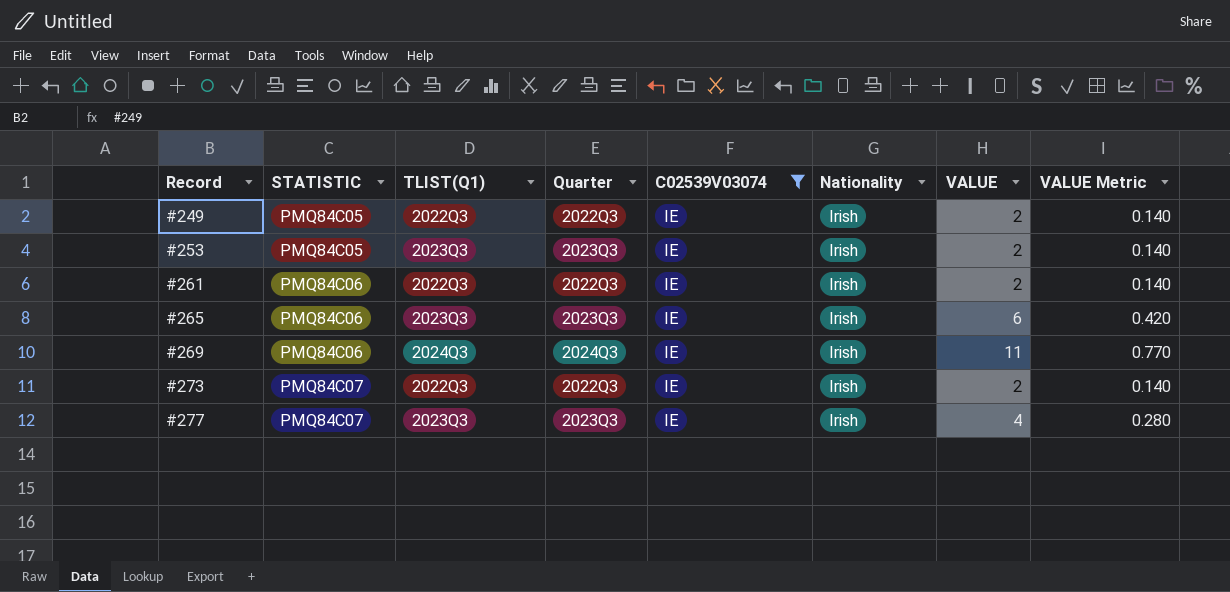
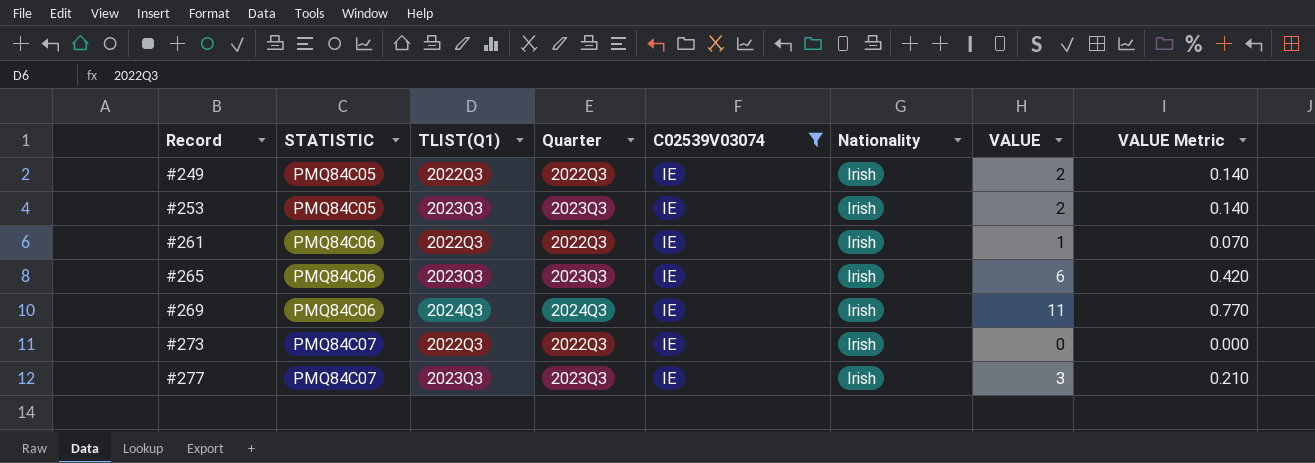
#261 | VALUE: 2 -> 1
#261 | VALUE Metric: 0.140 -> 0.070
#273 | VALUE: 2 -> 0
#273 | VALUE Metric: 0.140 -> 0.000
#277 | VALUE: 4 -> 3
#277 | VALUE Metric: 0.280 -> 0.210

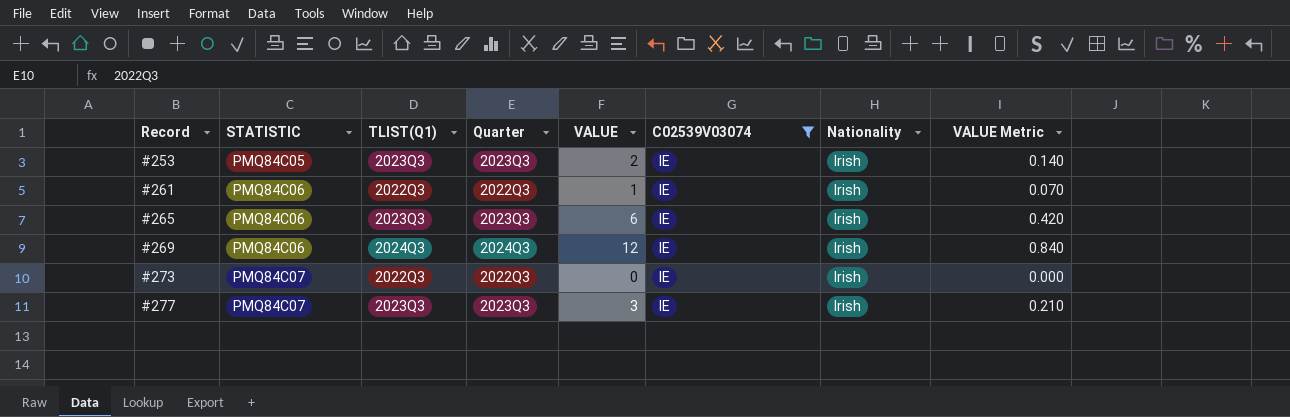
column VALUE | position: 7 -> 5
row #249: PMQ84C05 | 2022Q3 | 2022Q3 | IE | Irish | 2 | 0.140 -> none
#269 | VALUE: 11 -> 12
#269 | VALUE Metric: 0.770 -> 0.840

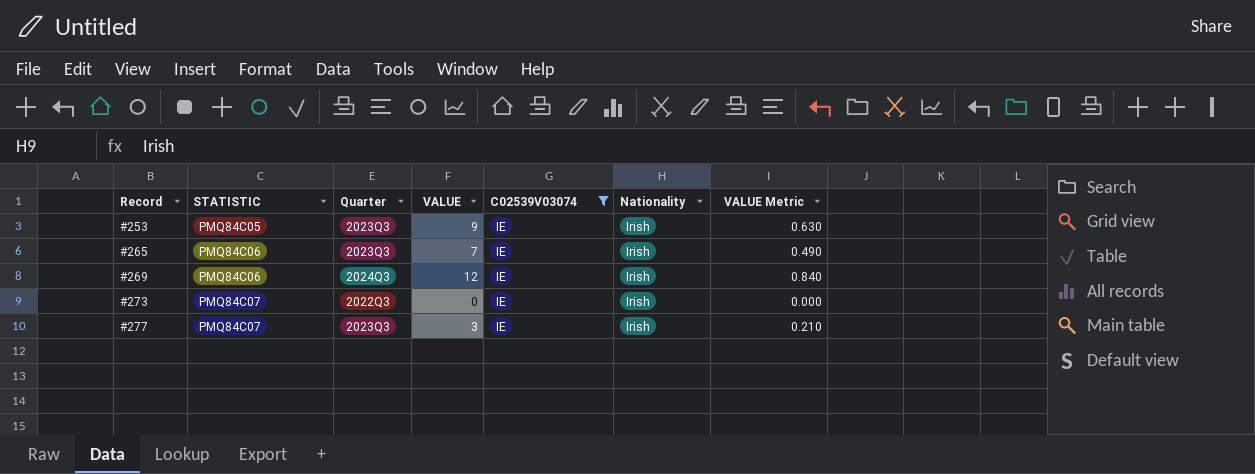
column TLIST(Q1) | position: 3 -> none
row #261: PMQ84C06 | 2022Q3 | 2022Q3 | 1 | IE | Irish | 0.070 -> none
#253 | VALUE: 2 -> 9
#253 | VALUE Metric: 0.140 -> 0.630
#265 | VALUE: 6 -> 7
#265 | VALUE Metric: 0.420 -> 0.490

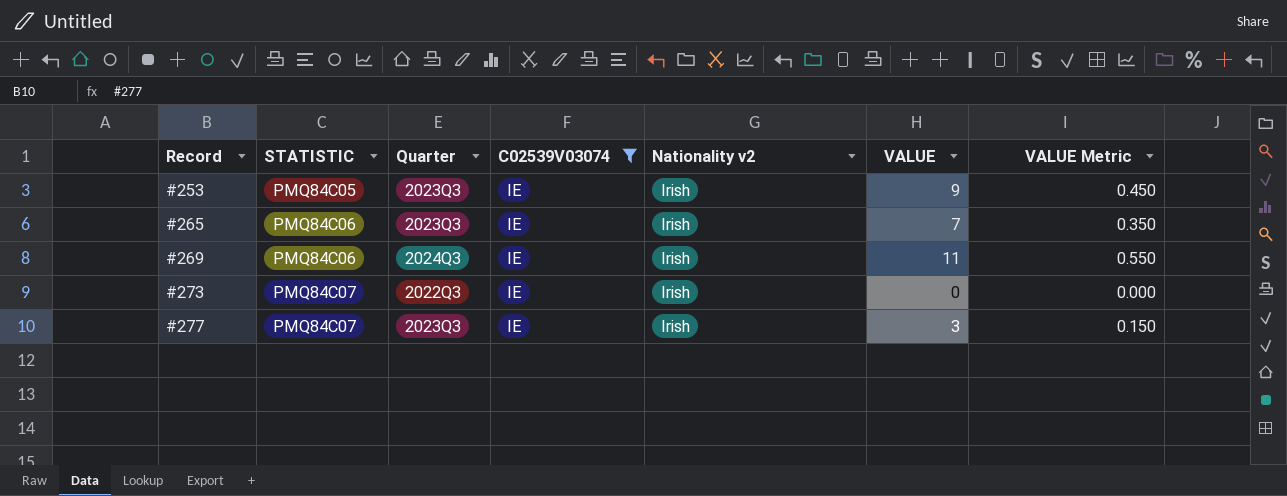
column name: Nationality -> Nationality v2
column VALUE | position: 4 -> 6
column VALUE Metric | formula: [VALUE] * 0.07 -> [VALUE] * 0.05
#269 | VALUE: 12 -> 11

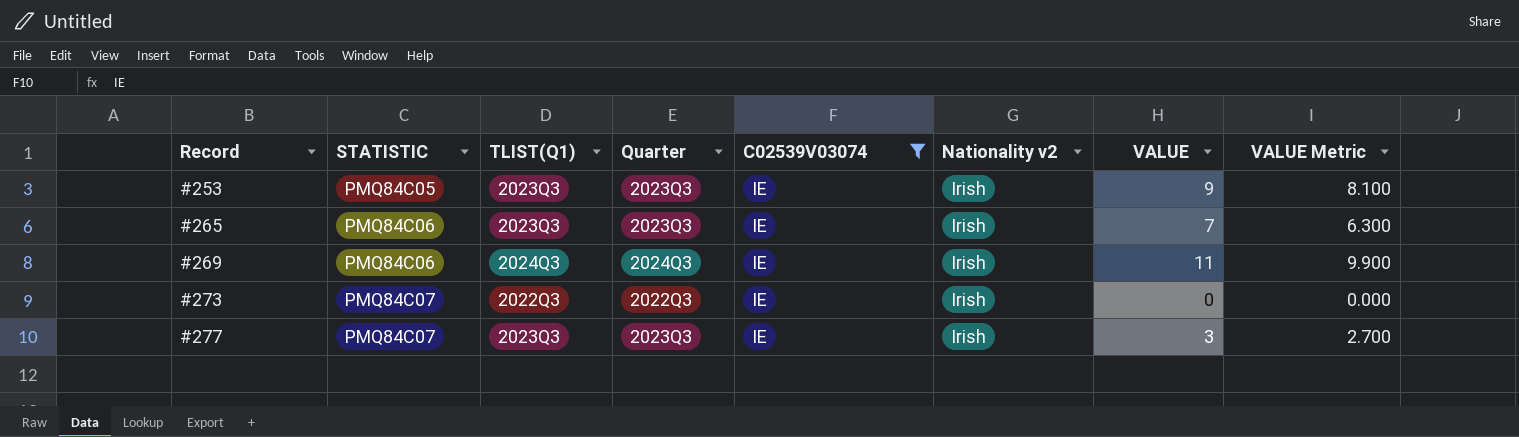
column TLIST(Q1) | position: none -> 3
column VALUE Metric | formula: [VALUE] * 0.05 -> [VALUE] * 0.9

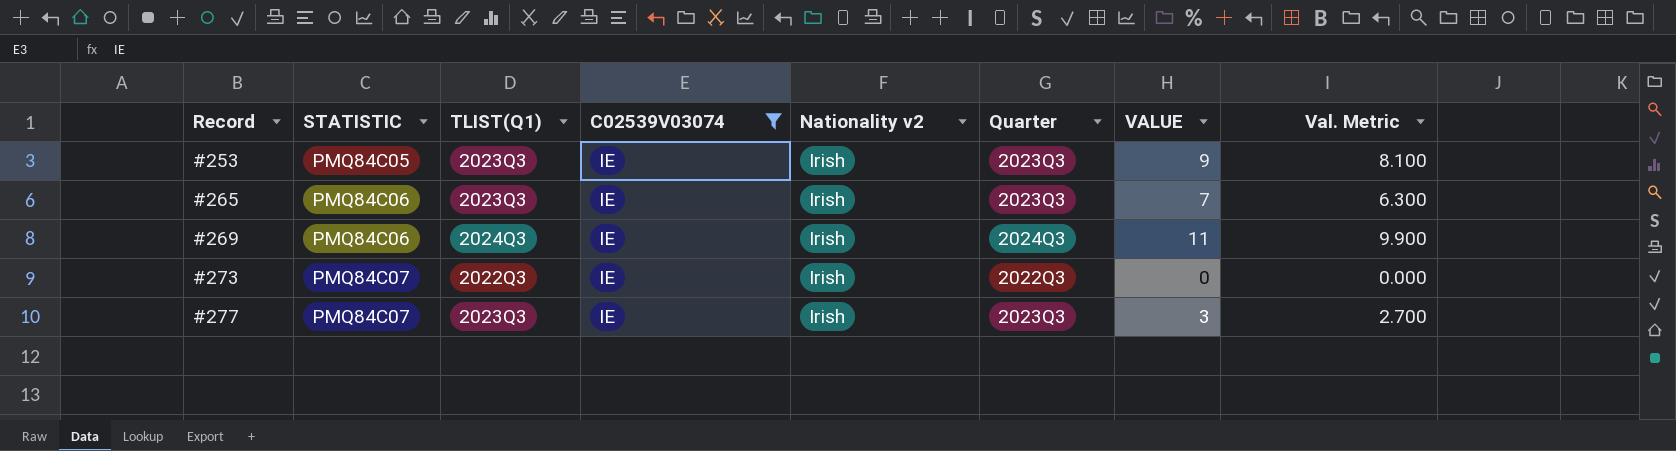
column Quarter | position: 4 -> 6
column name: VALUE Metric -> Val. Metric

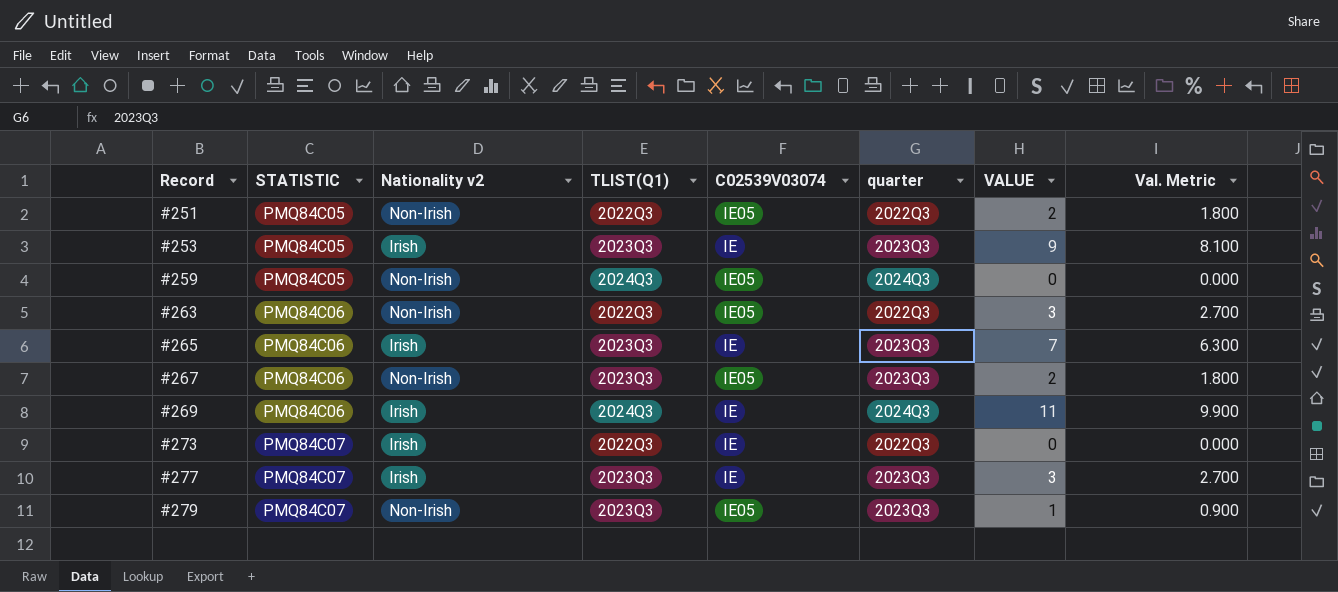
filter: C02539V03074 = IE -> none
column Nationality v2 | position: 5 -> 3
column name: Quarter -> quarter

